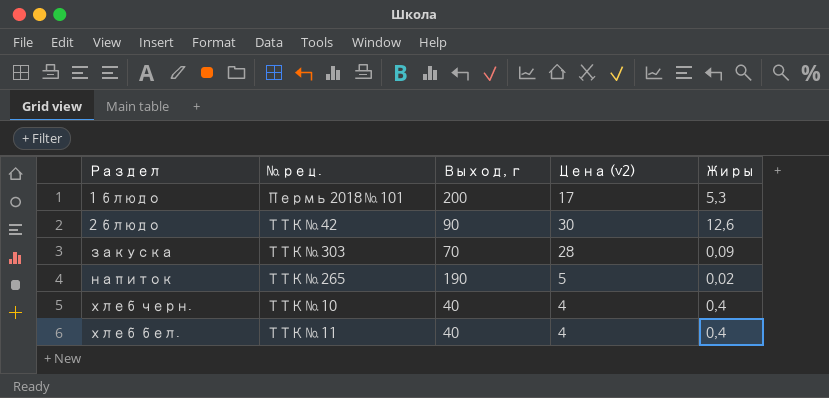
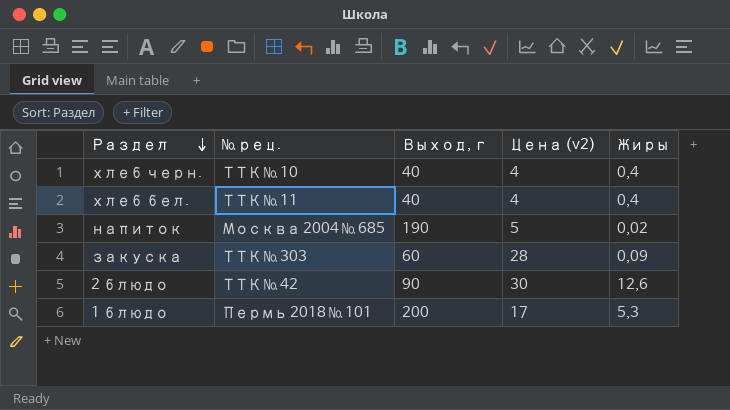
row order: none -> Раздел descending
напиток | № рец.: ТТК № 265 -> Москва 2004 № 685
закуска | Выход, г: 70 -> 60

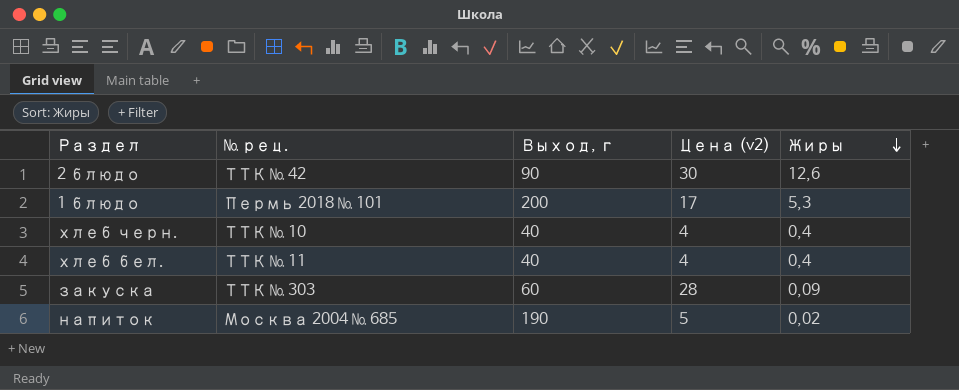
row order: Раздел descending -> Жиры descending

